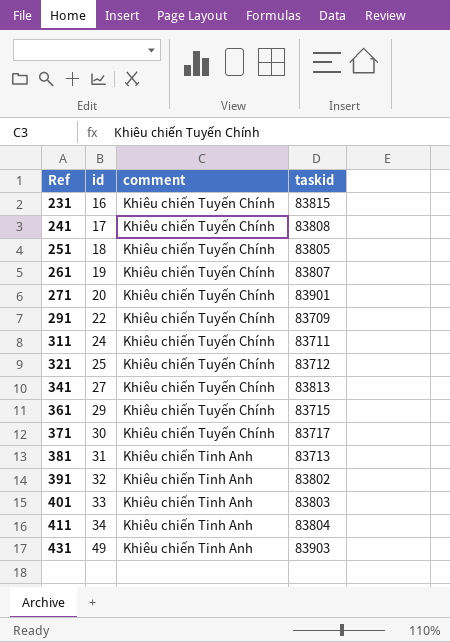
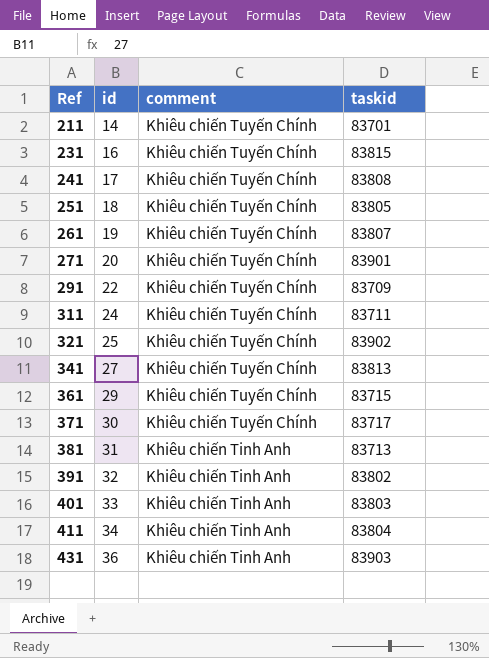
row 211: none -> 14 | Khiêu chiến Tuyến Chính | 83701
321 | taskid: 83712 -> 83902
431 | id: 49 -> 36

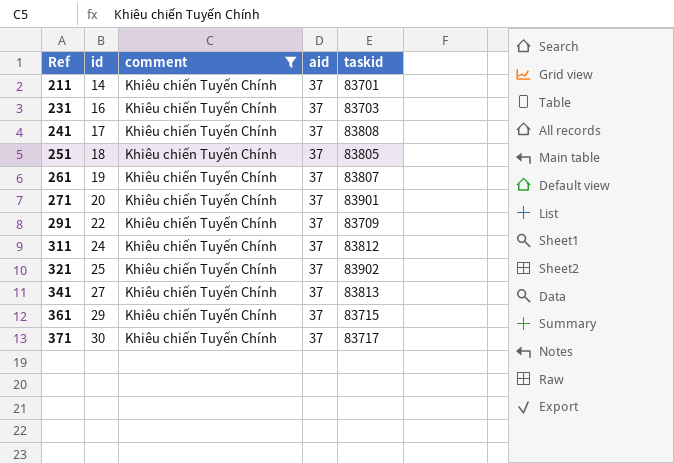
filter: none -> comment = Khiêu chiến Tuyến Chính
column aid | position: none -> 4
231 | taskid: 83815 -> 83703
311 | taskid: 83711 -> 83812

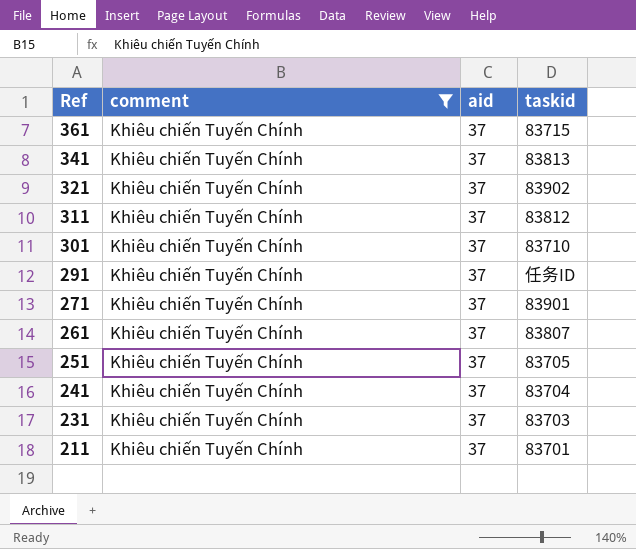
row order: Ref ascending -> Ref descending
column id | position: 2 -> none
row 371: 30 | Khiêu chiến Tuyến Chính | 37 | 83717 -> none
row 301: none -> Khiêu chiến Tuyến Chính | 37 | 83710
291 | taskid: 83709 -> 任务ID
251 | taskid: 83805 -> 83705
241 | taskid: 83808 -> 83704

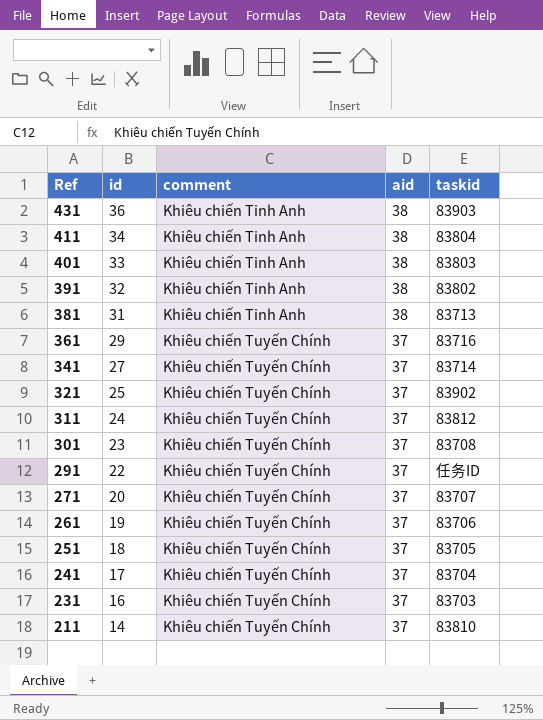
filter: comment = Khiêu chiến Tuyến Chính -> none
column id | position: none -> 2
361 | taskid: 83715 -> 83716
341 | taskid: 83813 -> 83714
301 | taskid: 83710 -> 83708
271 | taskid: 83901 -> 83707
261 | taskid: 83807 -> 83706
211 | taskid: 83701 -> 83810

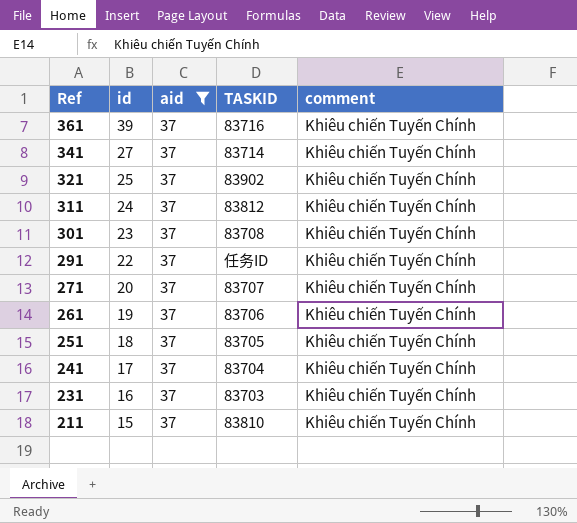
filter: none -> aid = 37
column name: taskid -> TASKID
column comment | position: 3 -> 5
361 | id: 29 -> 39
211 | id: 14 -> 15

